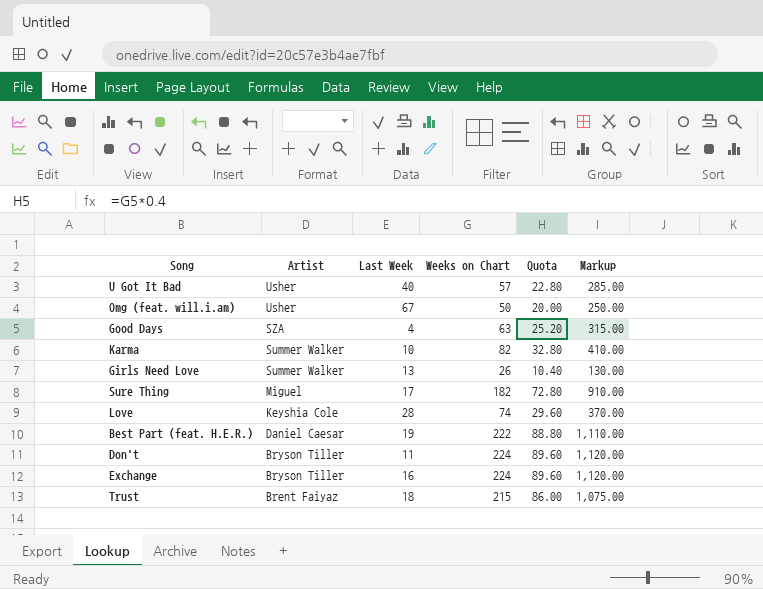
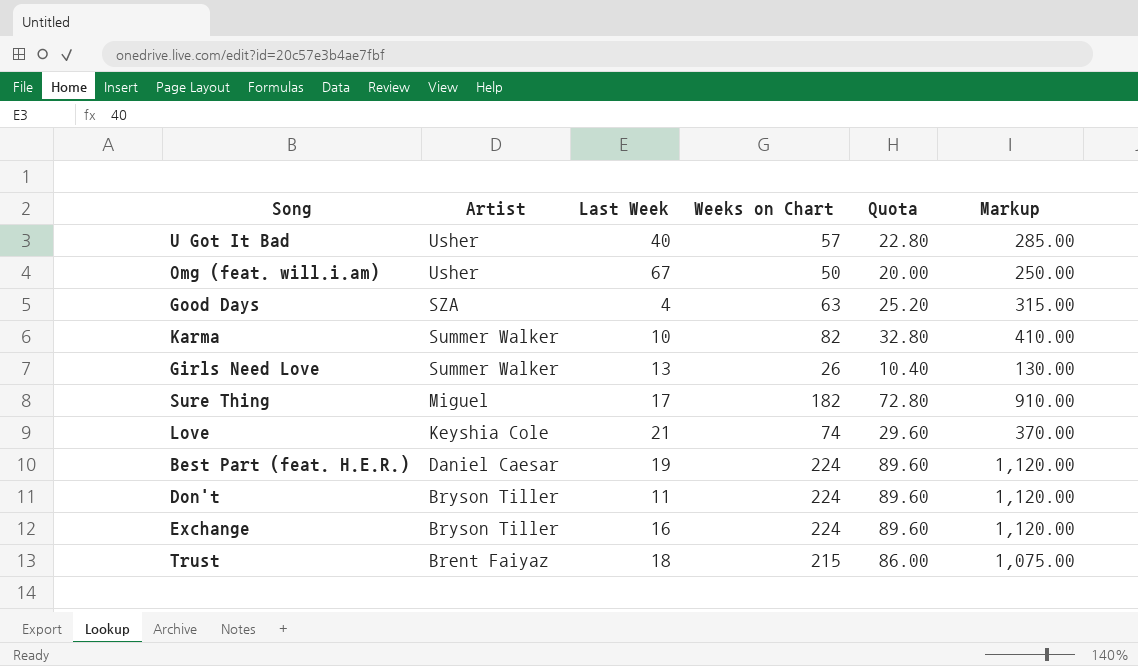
Love | Last Week: 28 -> 21
Best Part (feat. H.E.R.) | Weeks on Chart: 222 -> 224
Best Part (feat. H.E.R.) | Quota: 88.80 -> 89.60
Best Part (feat. H.E.R.) | Markup: 1,110.00 -> 1,120.00

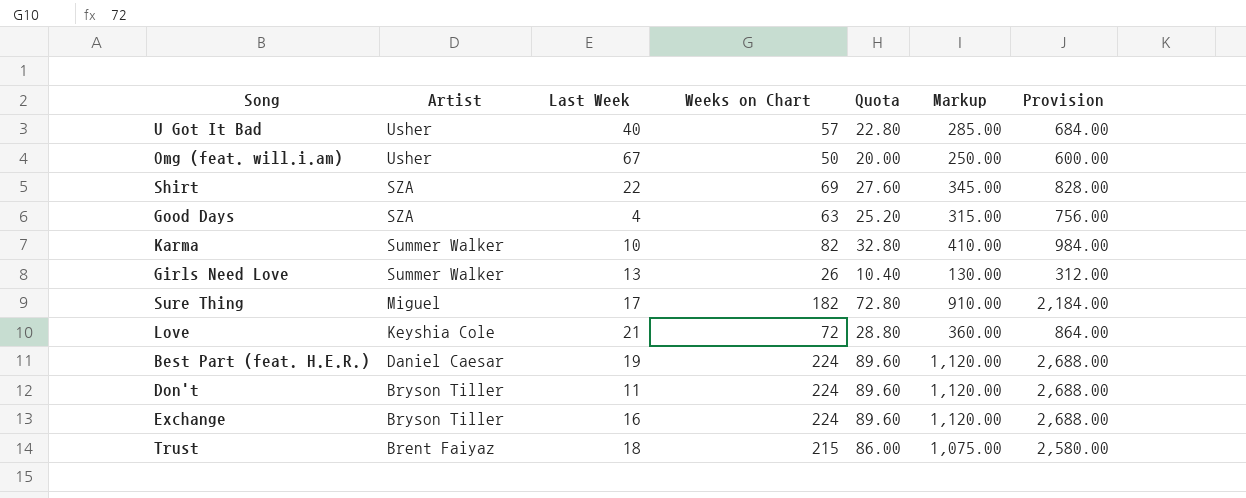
column Provision | formula: none -> [Weeks on Chart] * 12
row Shirt: none -> SZA | 22 | 69 | 27.60 | 345.00 | 828.00
Love | Weeks on Chart: 74 -> 72
Love | Quota: 29.60 -> 28.80
Love | Markup: 370.00 -> 360.00

